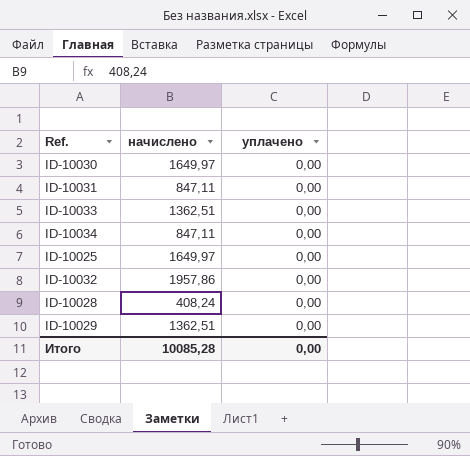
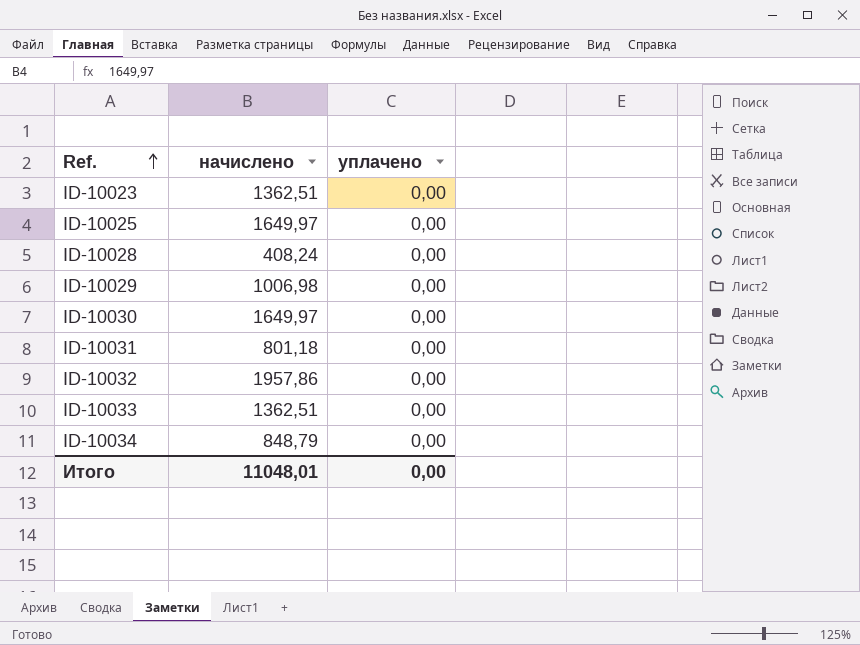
row order: none -> Ref. ascending
row ID-10023: none -> 1362,51 | 0,00
ID-10029 | начислено: 1362,51 -> 1006,98
ID-10031 | начислено: 847,11 -> 801,18
ID-10034 | начислено: 847,11 -> 848,79
Итого | начислено: 10085,28 -> 11048,01

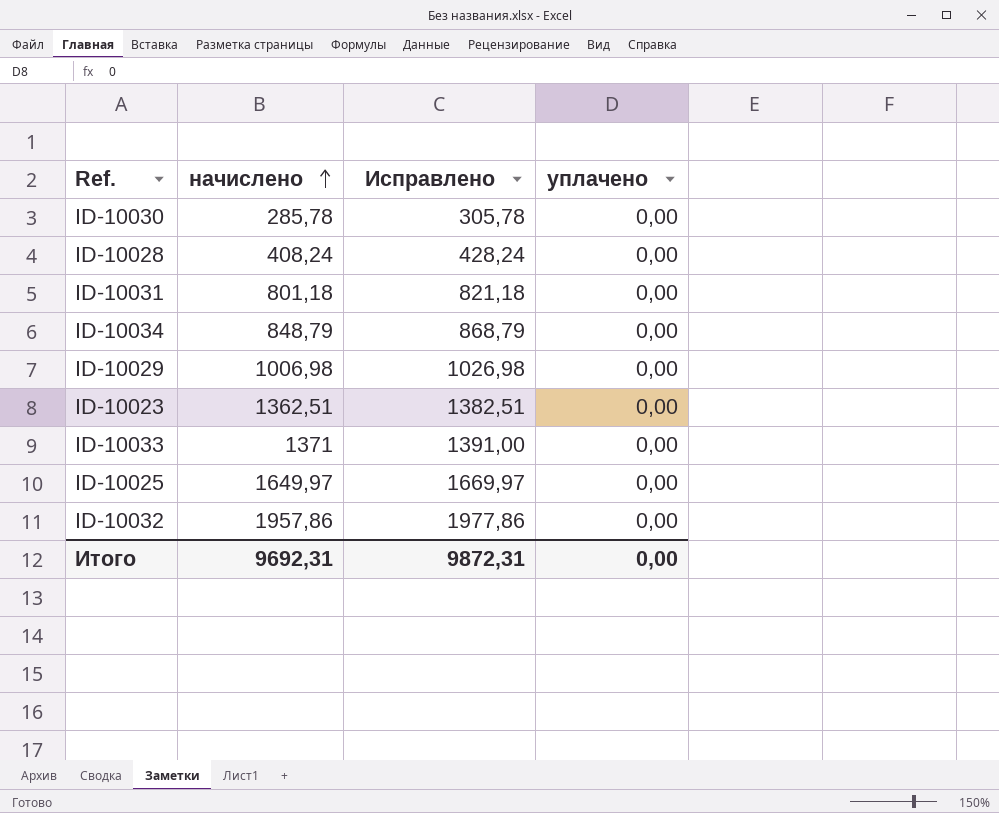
row order: Ref. ascending -> начислено ascending
column Исправлено | formula: none -> [начислено] + 20
ID-10030 | начислено: 1649,97 -> 285,78
ID-10033 | начислено: 1362,51 -> 1371
Итого | начислено: 11048,01 -> 9692,31

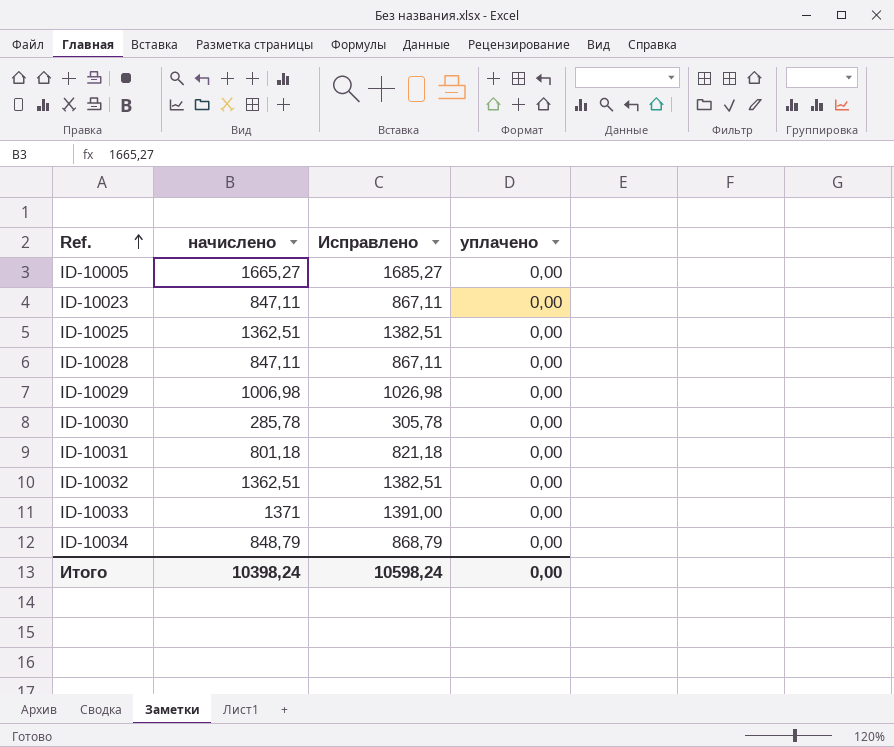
row order: начислено ascending -> Ref. ascending
row ID-10005: none -> 1665,27 | 1685,27 | 0,00
ID-10023 | начислено: 1362,51 -> 847,11
ID-10023 | Исправлено: 1382,51 -> 867,11
ID-10025 | начислено: 1649,97 -> 1362,51
ID-10025 | Исправлено: 1669,97 -> 1382,51
ID-10028 | начислено: 408,24 -> 847,11
ID-10028 | Исправлено: 428,24 -> 867,11
ID-10032 | начислено: 1957,86 -> 1362,51
ID-10032 | Исправлено: 1977,86 -> 1382,51
Итого | начислено: 9692,31 -> 10398,24
Итого | Исправлено: 9872,31 -> 10598,24

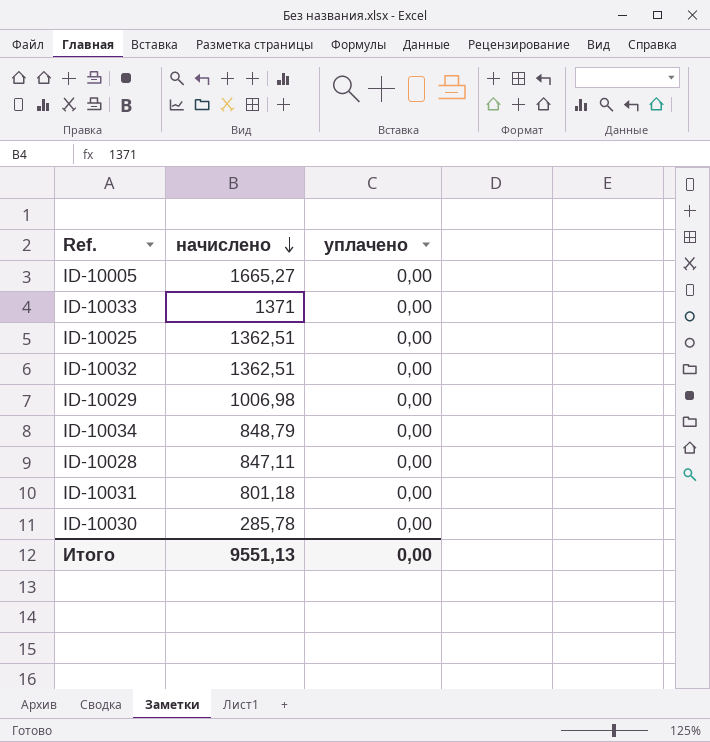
row order: Ref. ascending -> начислено descending
column Исправлено | formula: [начислено] + 20 -> none
row ID-10023: 847,11 | 867,11 | 0,00 -> none
Итого | начислено: 10398,24 -> 9551,13

